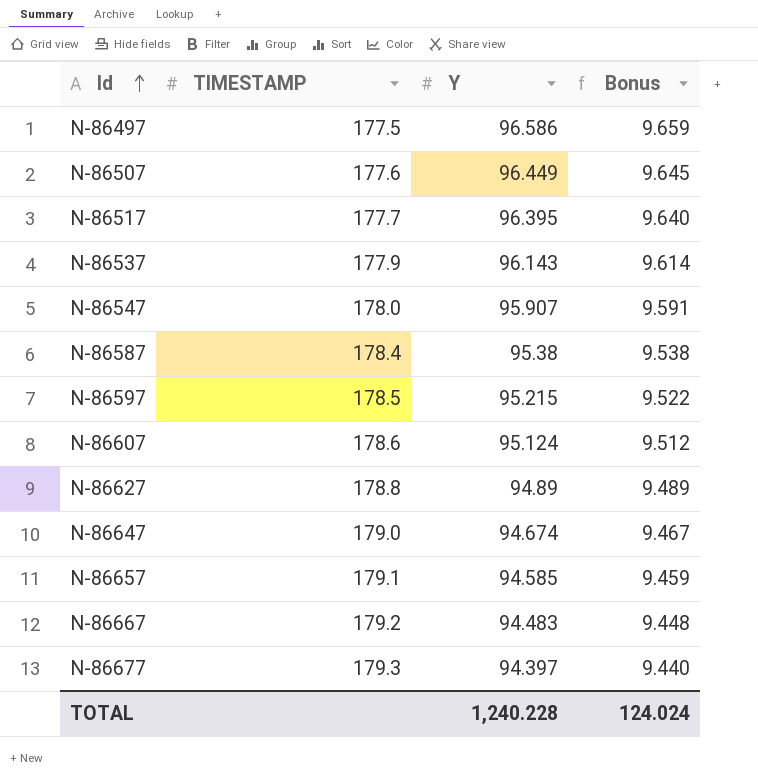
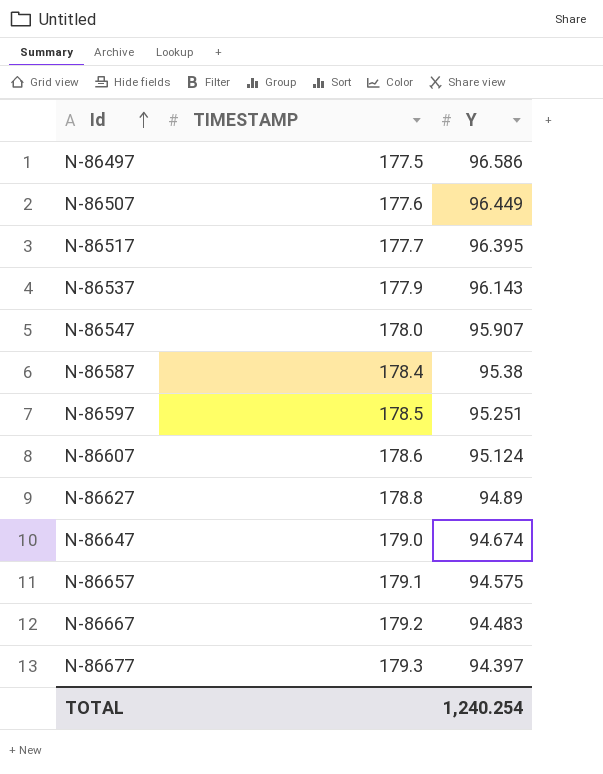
column Bonus | formula: [Y] * 0.1 -> none
N-86597 | Y: 95.215 -> 95.251
N-86657 | Y: 94.585 -> 94.575
TOTAL | Y: 1,240.228 -> 1,240.254

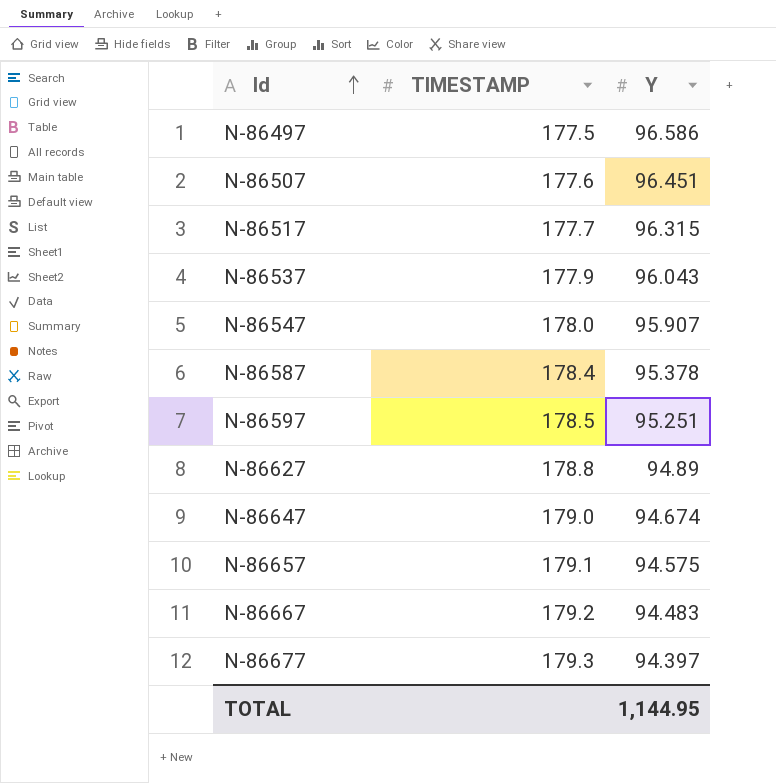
row N-86607: 178.6 | 95.124 -> none
N-86507 | Y: 96.449 -> 96.451
N-86517 | Y: 96.395 -> 96.315
N-86537 | Y: 96.143 -> 96.043
N-86587 | Y: 95.38 -> 95.378
TOTAL | Y: 1,240.254 -> 1,144.95

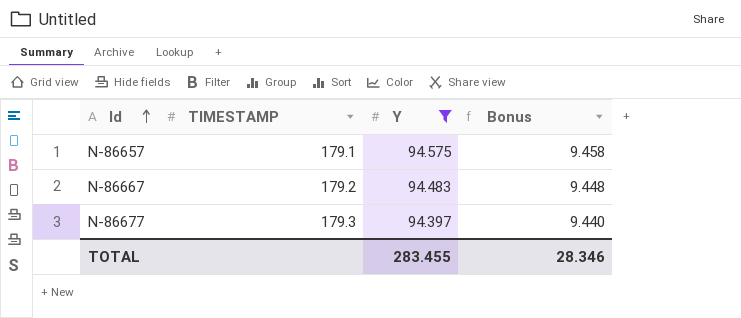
filter: none -> Y <= 94.575
column Bonus | formula: none -> [Y] * 0.1
TOTAL | Y: 1,144.95 -> 283.455

